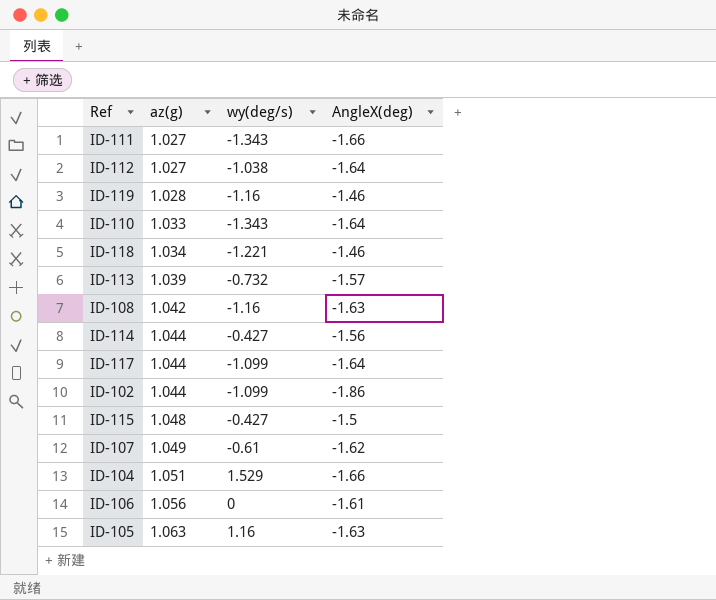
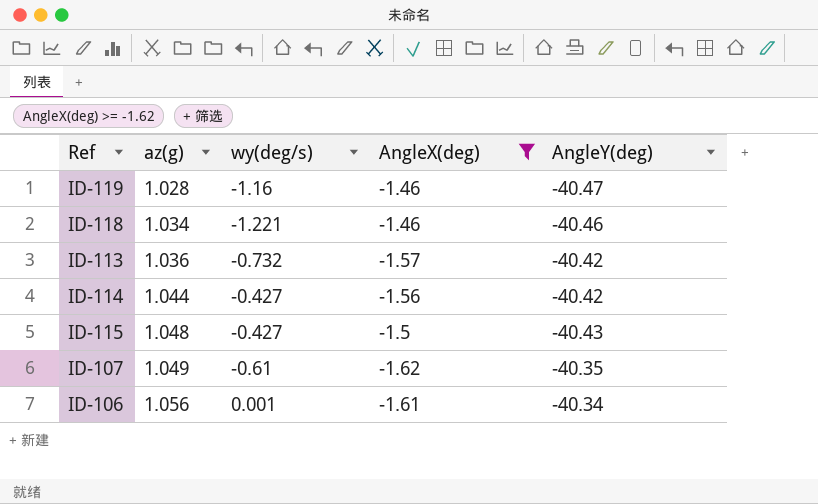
filter: none -> AngleX(deg) >= -1.62
column AngleY(deg) | position: none -> 5
ID-113 | az(g): 1.039 -> 1.036
ID-106 | wy(deg/s): 0 -> 0.001

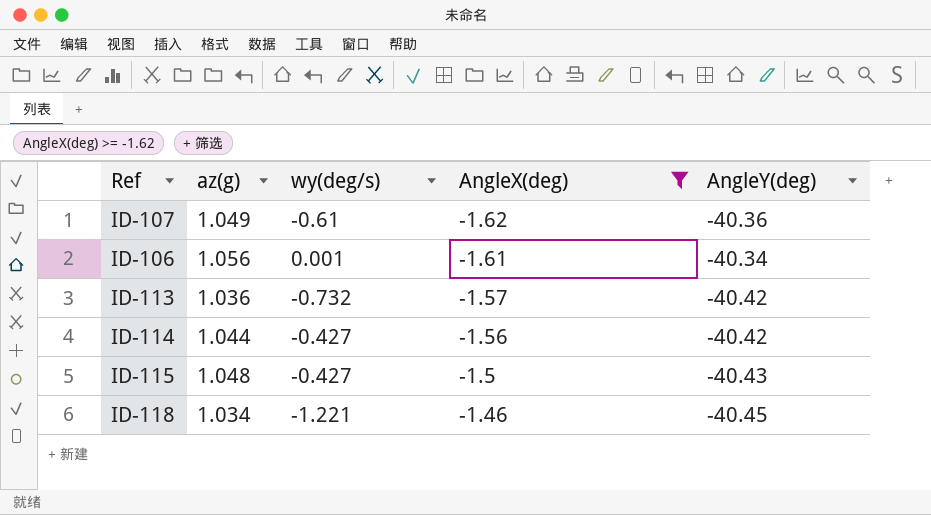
row order: az(g) ascending -> AngleX(deg) ascending
row ID-119: 1.028 | -1.16 | -1.46 | -40.47 -> none
ID-107 | AngleY(deg): -40.35 -> -40.36
ID-118 | AngleY(deg): -40.46 -> -40.45

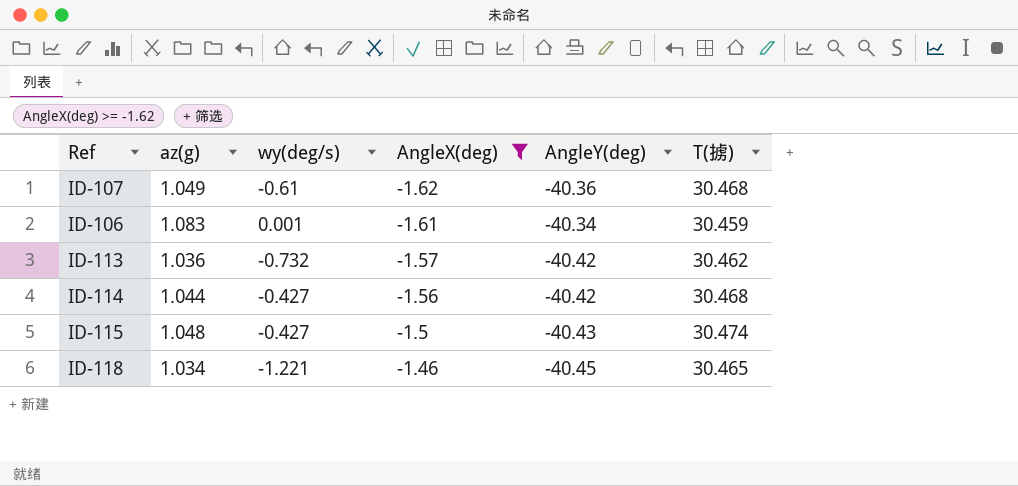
column T(掳) | position: none -> 6
ID-106 | az(g): 1.056 -> 1.083

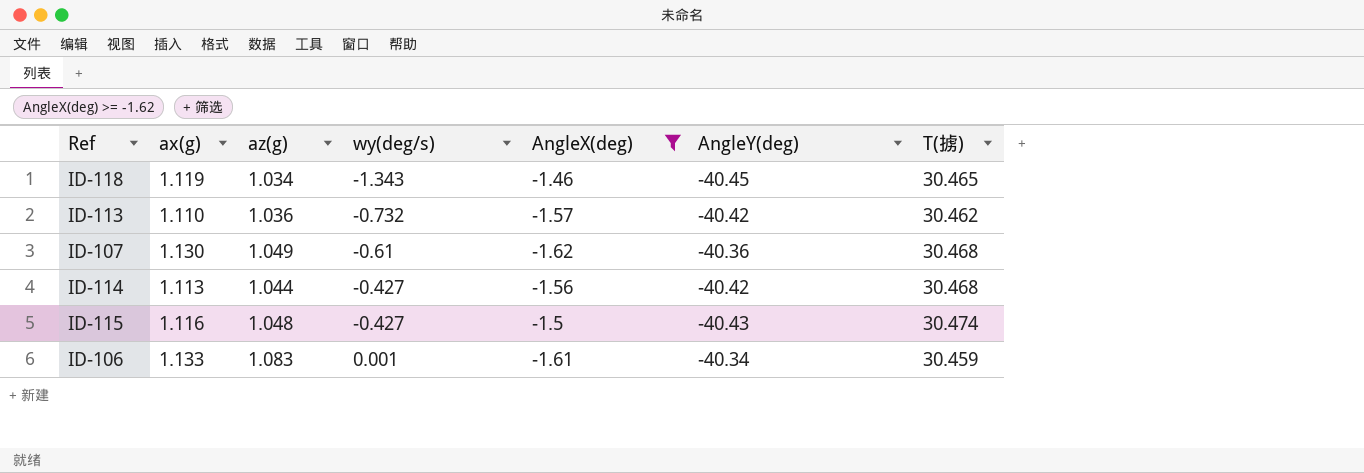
row order: AngleX(deg) ascending -> wy(deg/s) ascending
column ax(g) | position: none -> 2
ID-118 | wy(deg/s): -1.221 -> -1.343

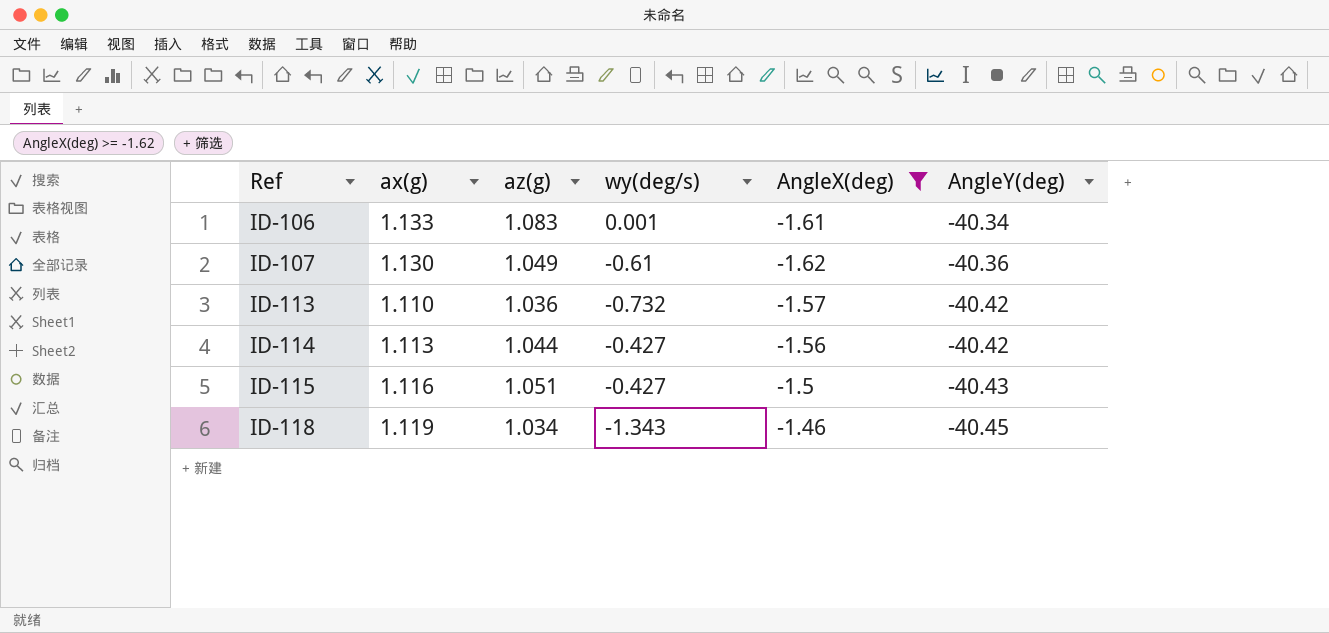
row order: wy(deg/s) ascending -> Ref ascending
column T(掳) | position: 7 -> none
ID-115 | az(g): 1.048 -> 1.051

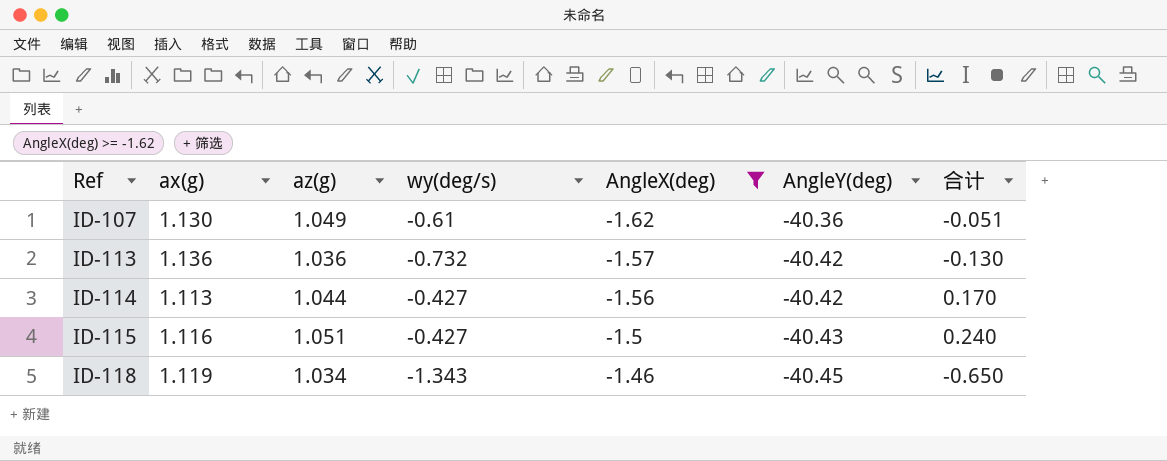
column 合计 | formula: none -> [ax(g)] + [az(g)] + [wy(deg/s)] + [AngleX(deg)]
row ID-106: 1.133 | 1.083 | 0.001 | -1.61 | -40.34 -> none
ID-113 | ax(g): 1.110 -> 1.136

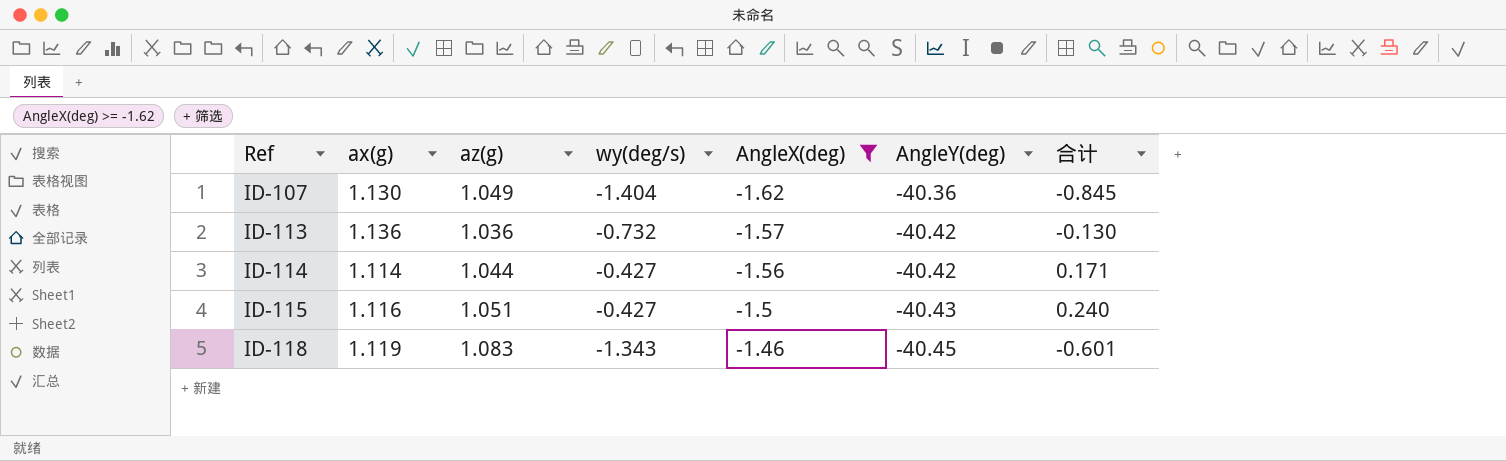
ID-107 | wy(deg/s): -0.61 -> -1.404
ID-107 | 合计: -0.051 -> -0.845
ID-114 | ax(g): 1.113 -> 1.114
ID-114 | 合计: 0.170 -> 0.171
ID-118 | az(g): 1.034 -> 1.083
ID-118 | 合计: -0.650 -> -0.601

